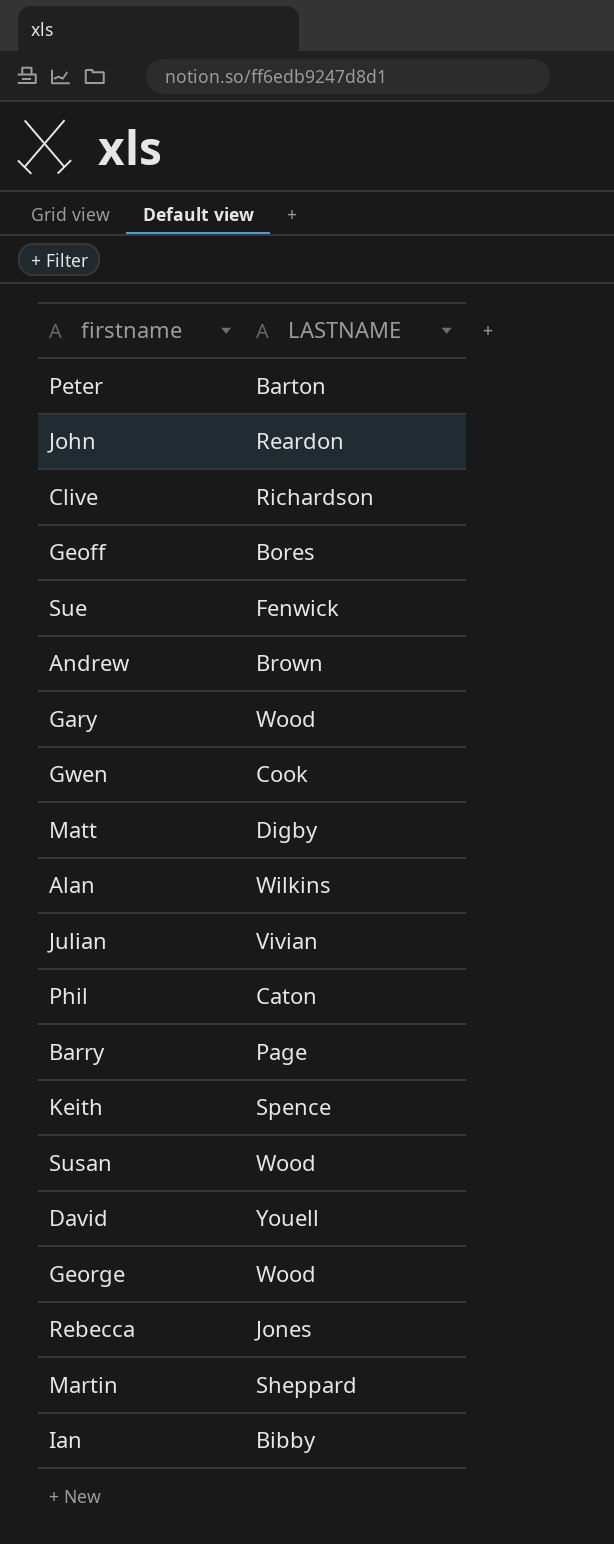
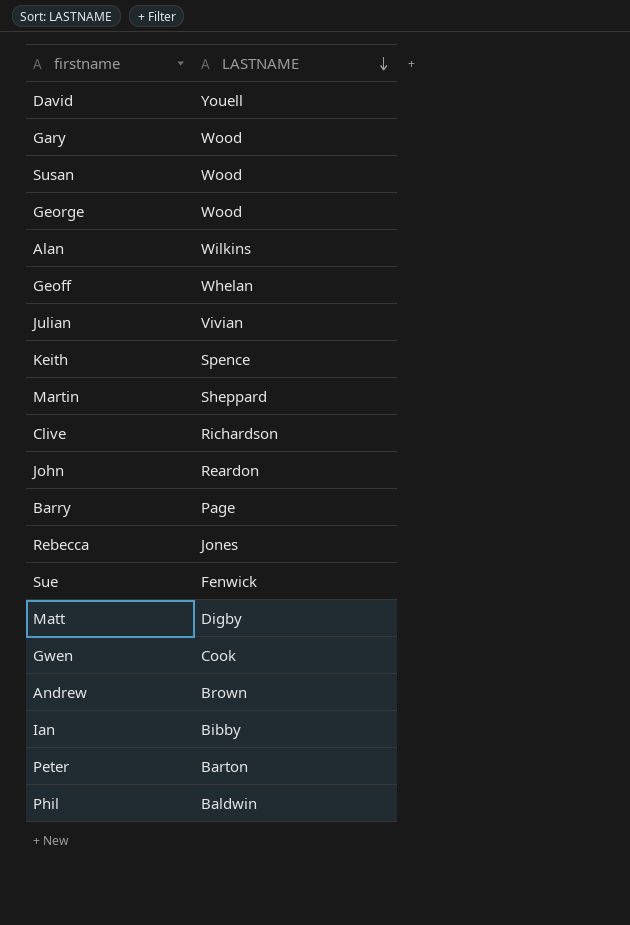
row order: none -> LASTNAME descending
Geoff | LASTNAME: Bores -> Whelan
Phil | LASTNAME: Caton -> Baldwin

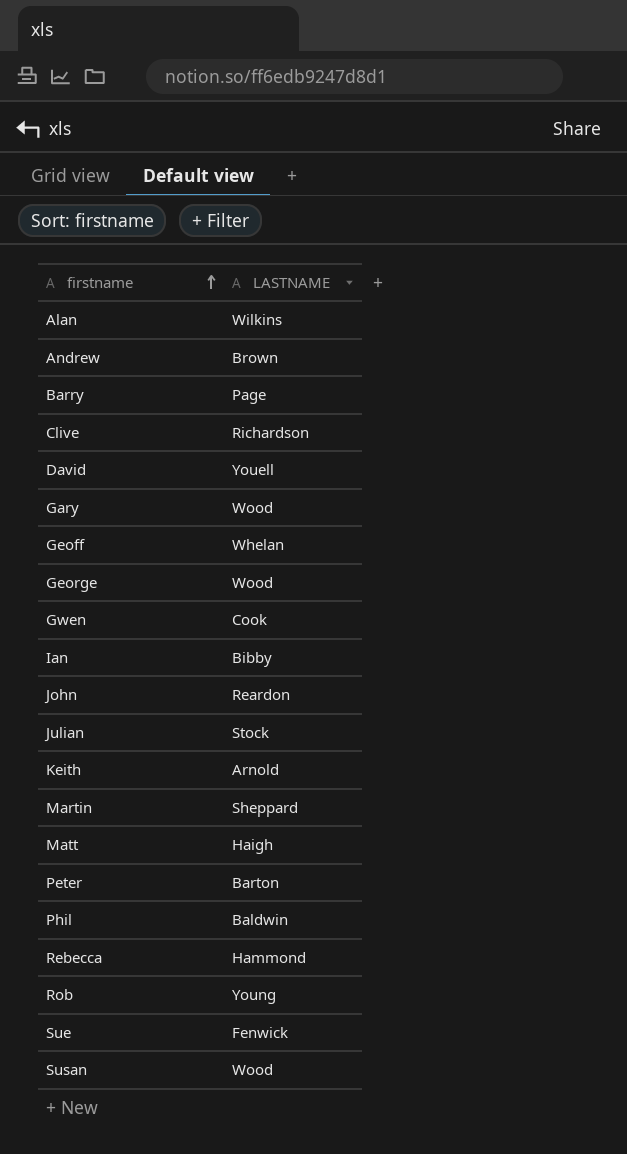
row order: LASTNAME descending -> firstname ascending
Julian | LASTNAME: Vivian -> Stock
Keith | LASTNAME: Spence -> Arnold
Matt | LASTNAME: Digby -> Haigh
Rebecca | LASTNAME: Jones -> Hammond
row Rob: none -> Young

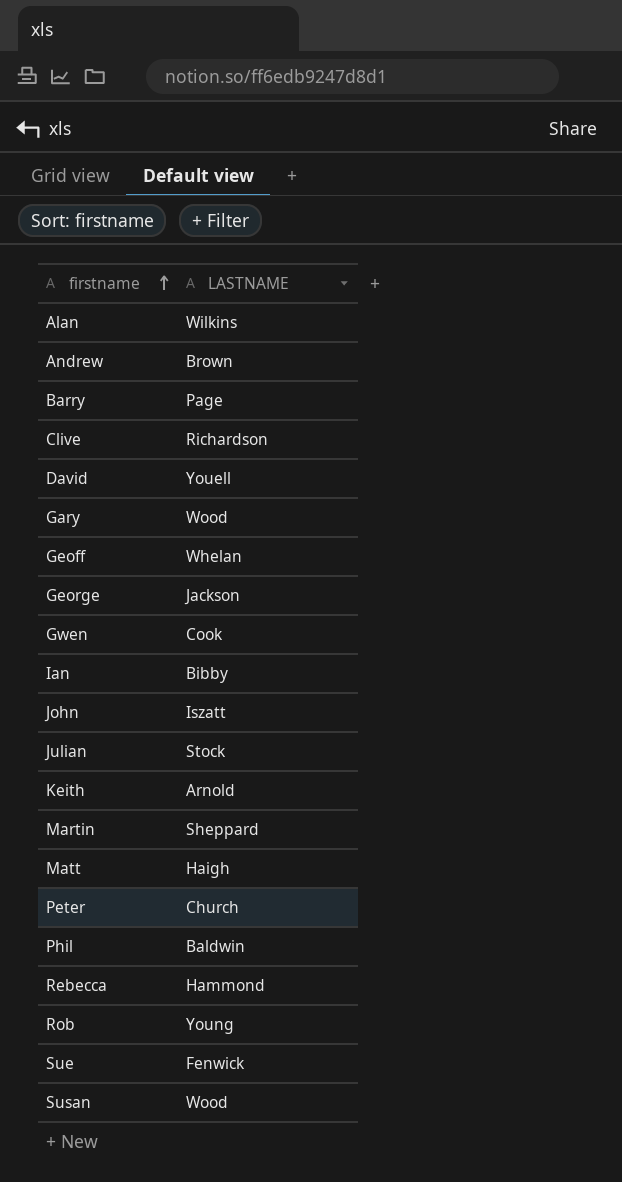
George | LASTNAME: Wood -> Jackson
John | LASTNAME: Reardon -> Iszatt
Peter | LASTNAME: Barton -> Church

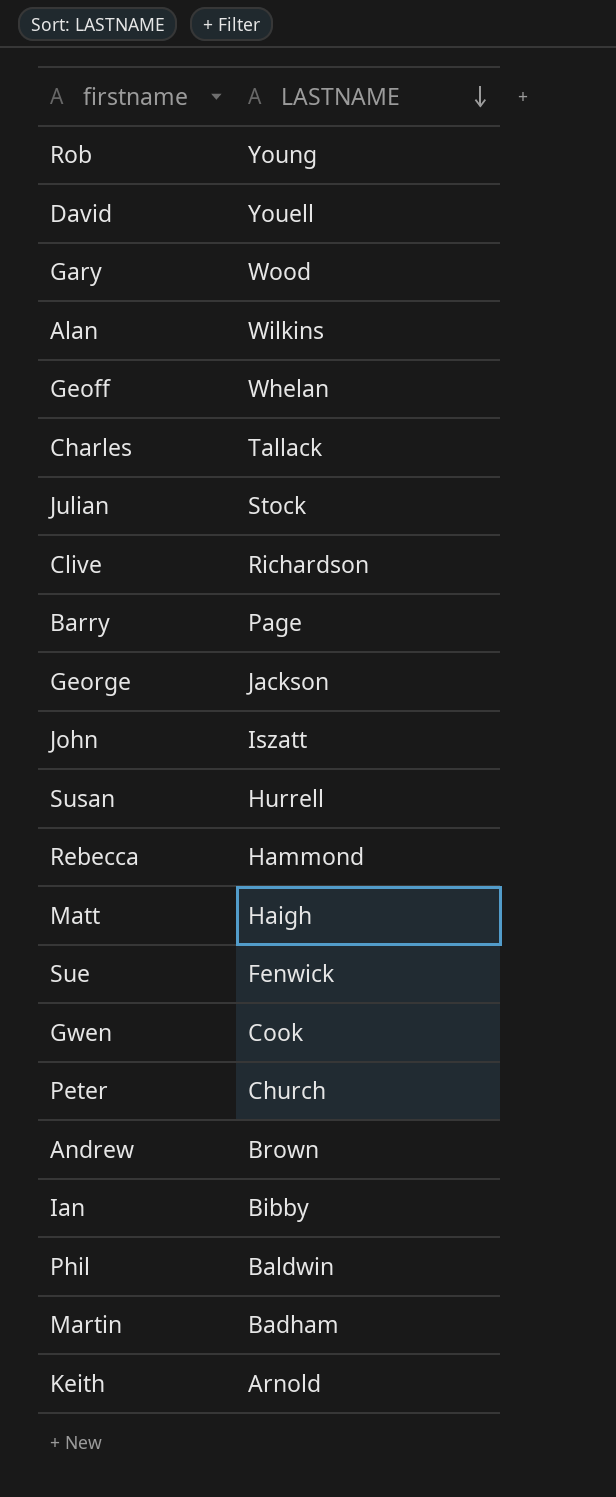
row order: firstname ascending -> LASTNAME descending
row Charles: none -> Tallack
Susan | LASTNAME: Wood -> Hurrell
Martin | LASTNAME: Sheppard -> Badham

